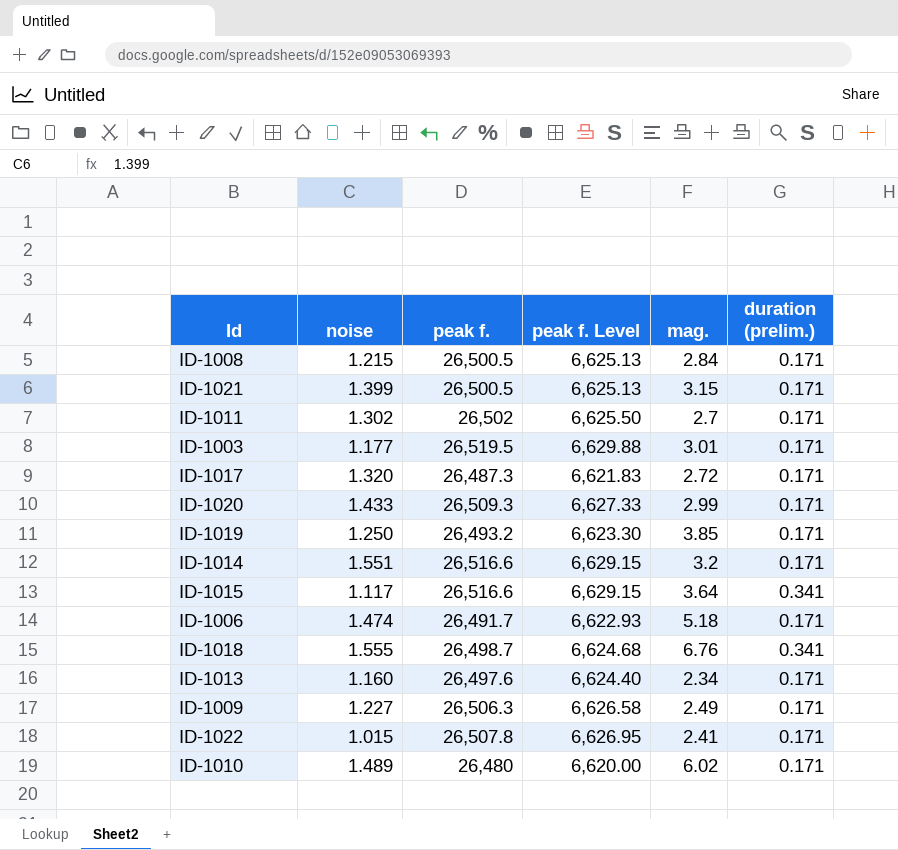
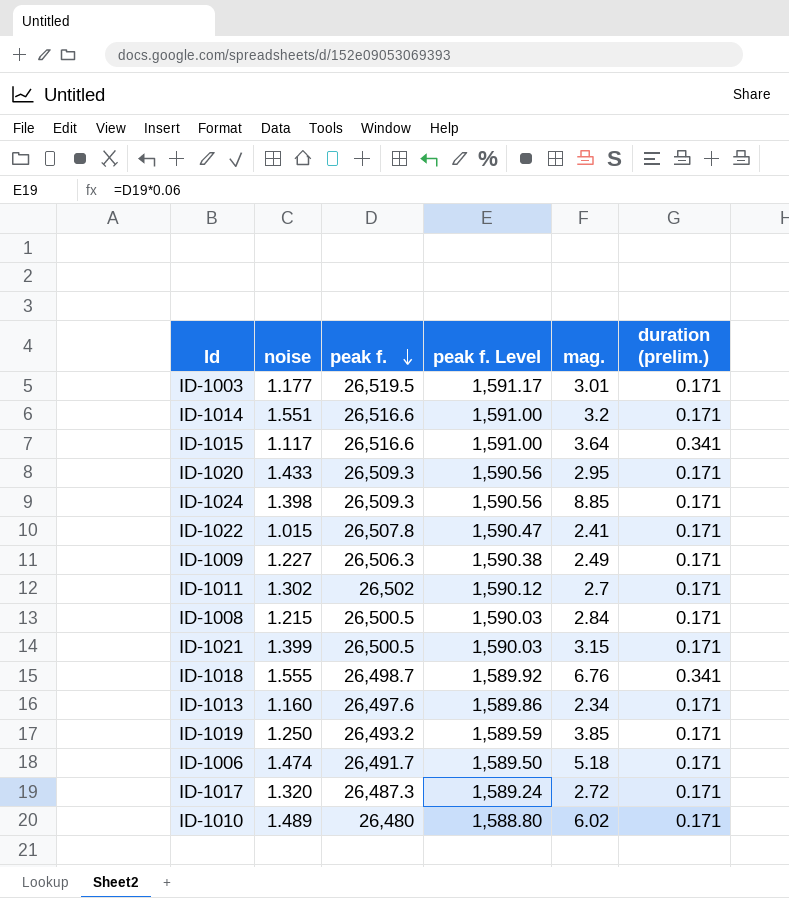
row order: none -> peak f. descending
column peak f. Level | formula: [peak f.] * 0.25 -> [peak f.] * 0.06
ID-1020 | mag.: 2.99 -> 2.95
row ID-1024: none -> 1.398 | 26,509.3 | 1,590.56 | 8.85 | 0.171

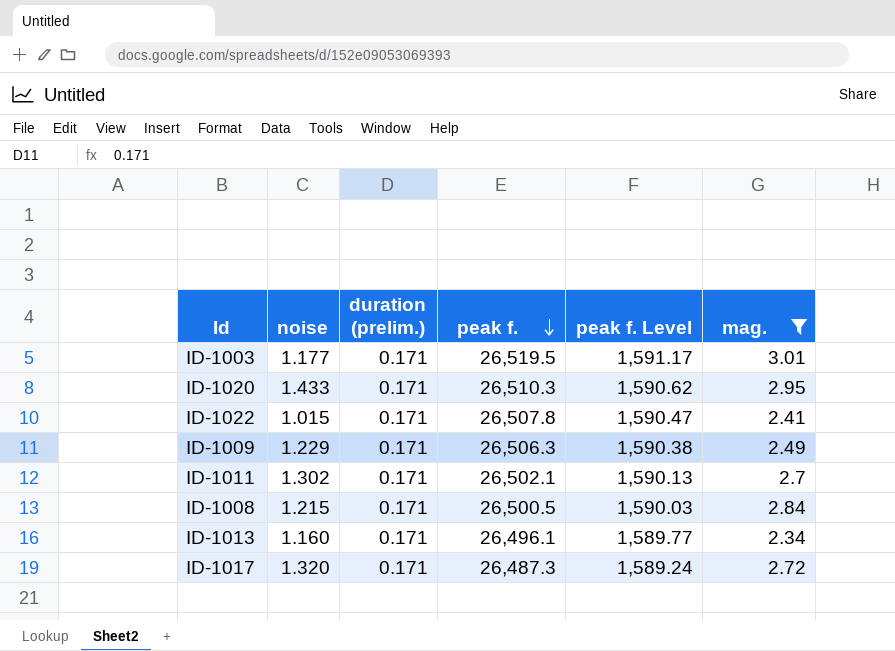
filter: none -> mag. <= 3.01
column duration (prelim.) | position: 6 -> 3
ID-1020 | peak f.: 26,509.3 -> 26,510.3
ID-1020 | peak f. Level: 1,590.56 -> 1,590.62
ID-1009 | noise: 1.227 -> 1.229
ID-1011 | peak f.: 26,502 -> 26,502.1
ID-1011 | peak f. Level: 1,590.12 -> 1,590.13
ID-1013 | peak f.: 26,497.6 -> 26,496.1
ID-1013 | peak f. Level: 1,589.86 -> 1,589.77

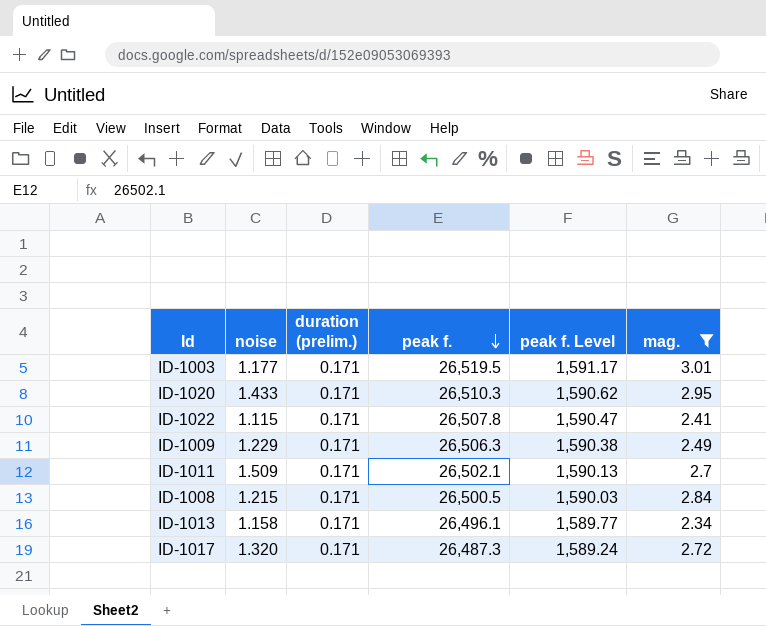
ID-1022 | noise: 1.015 -> 1.115
ID-1011 | noise: 1.302 -> 1.509
ID-1013 | noise: 1.160 -> 1.158

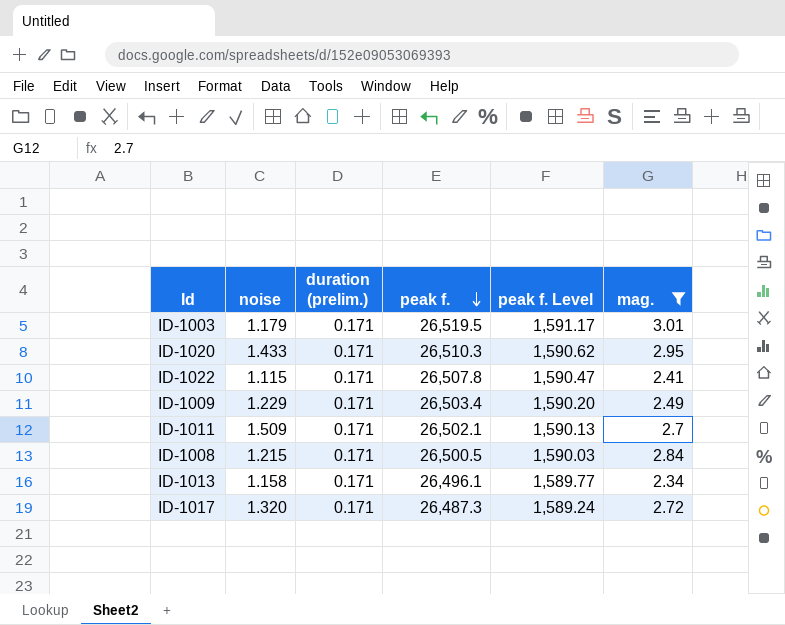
ID-1003 | noise: 1.177 -> 1.179
ID-1009 | peak f.: 26,506.3 -> 26,503.4
ID-1009 | peak f. Level: 1,590.38 -> 1,590.20

